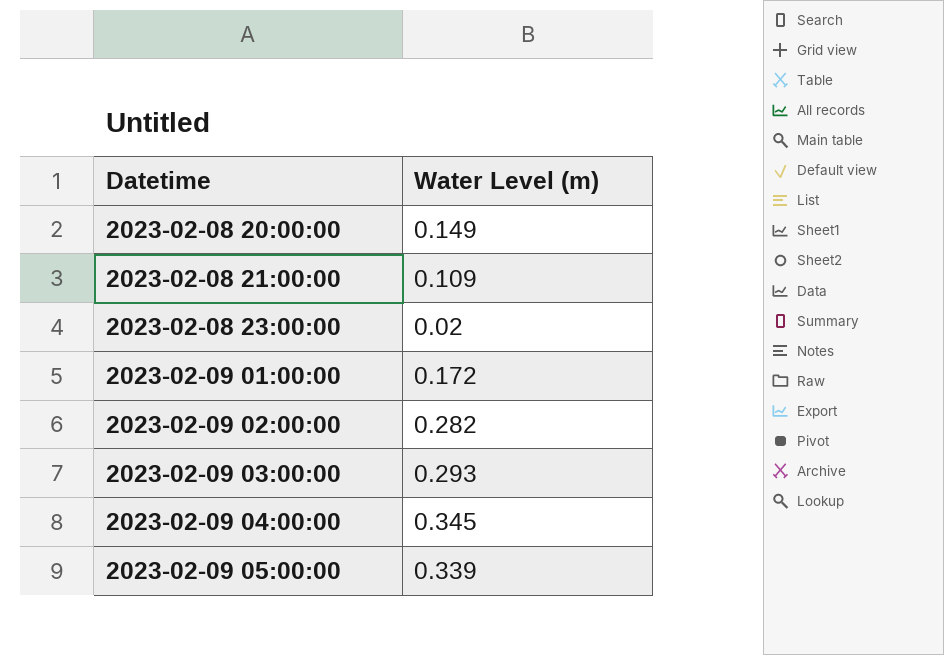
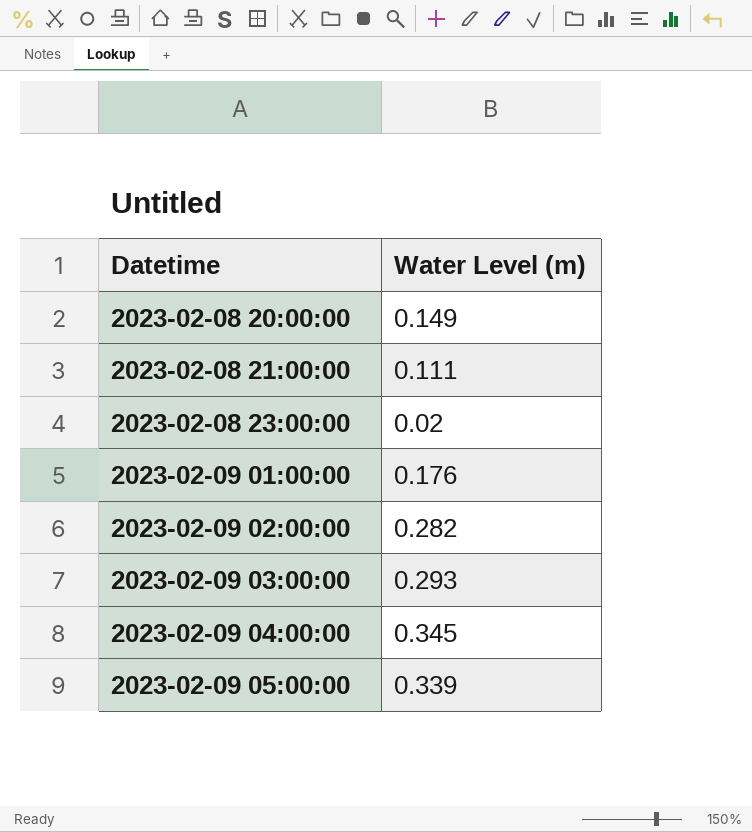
2023-02-08 21:00:00 | Water Level (m): 0.109 -> 0.111
2023-02-09 01:00:00 | Water Level (m): 0.172 -> 0.176

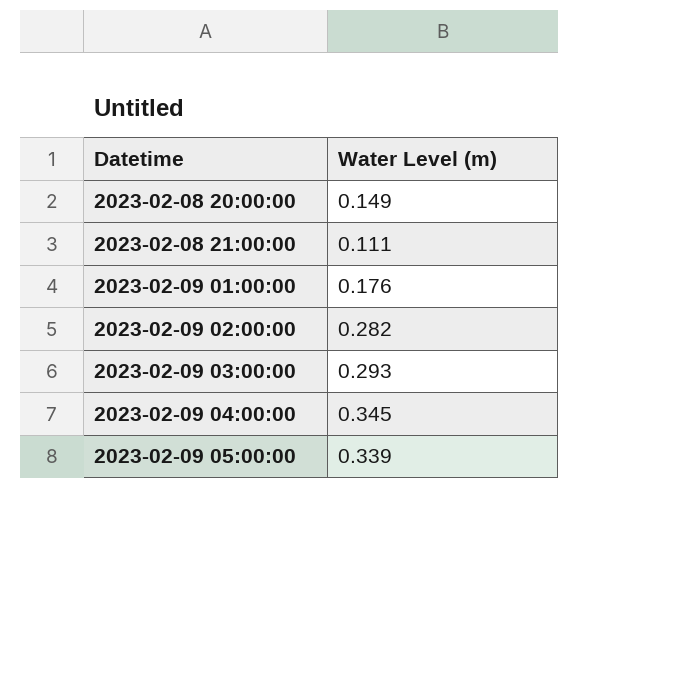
row 2023-02-08 23:00:00: 0.02 -> none

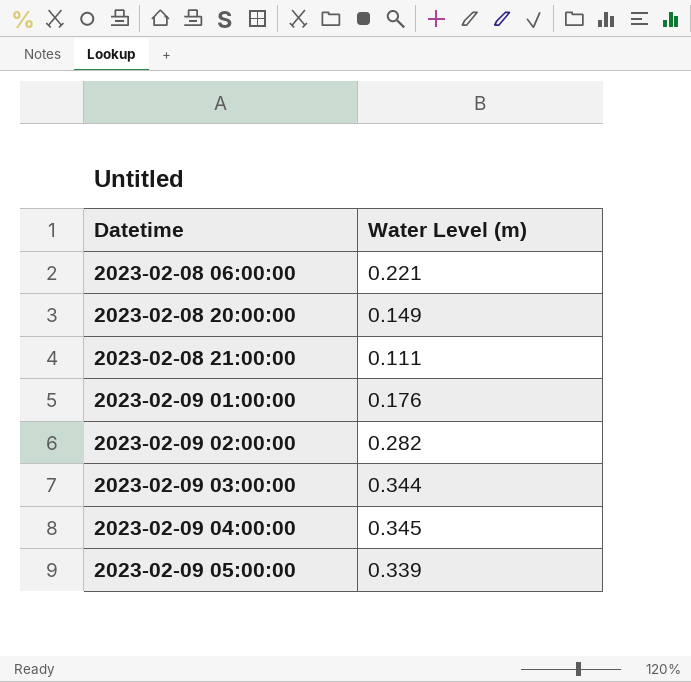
row 2023-02-08 06:00:00: none -> 0.221
2023-02-09 03:00:00 | Water Level (m): 0.293 -> 0.344

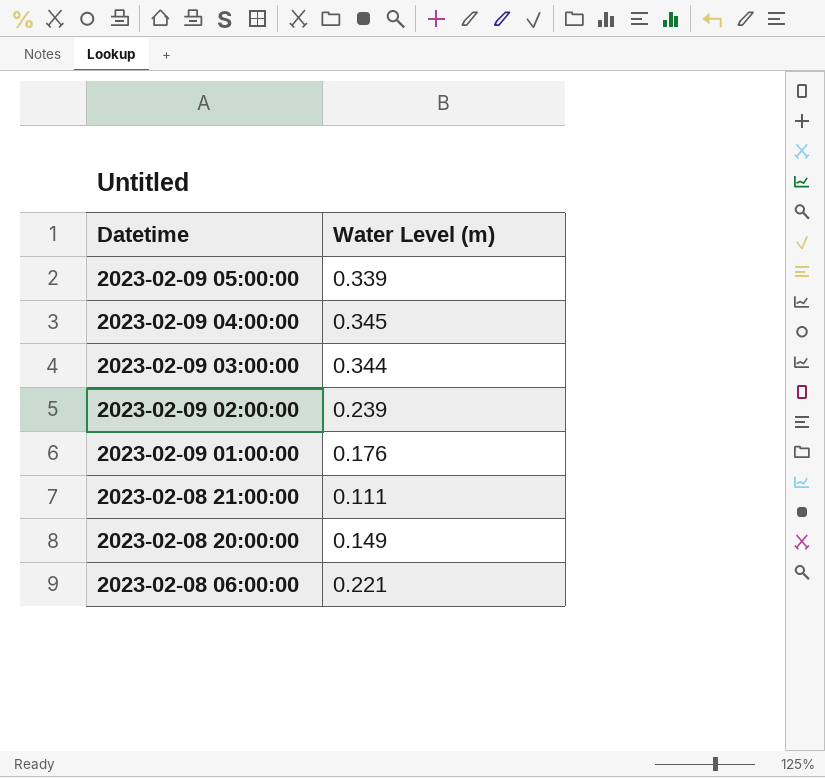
row order: Datetime ascending -> Datetime descending
2023-02-09 02:00:00 | Water Level (m): 0.282 -> 0.239

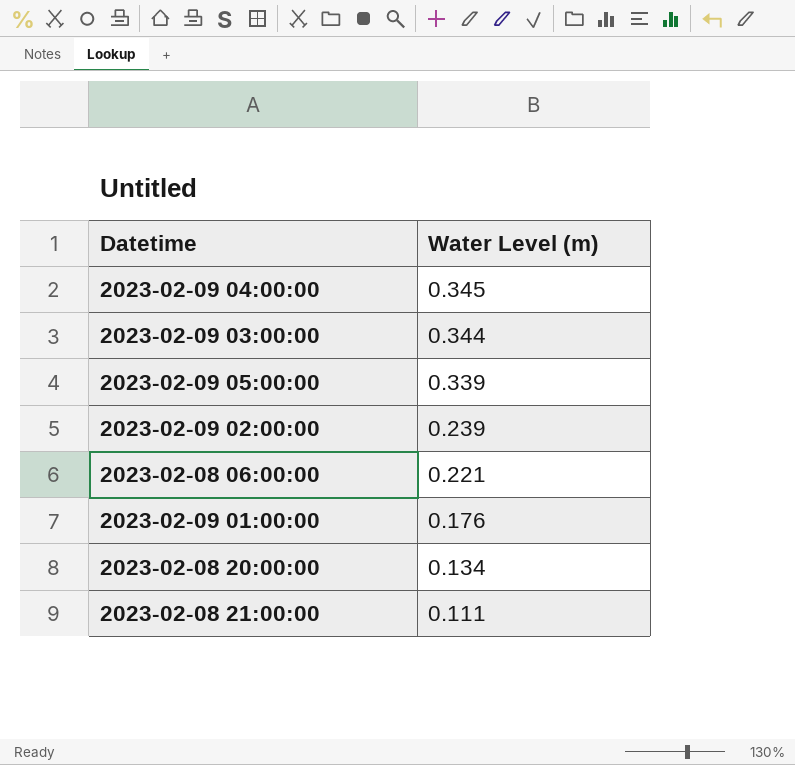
row order: Datetime descending -> Water Level (m) descending
2023-02-08 20:00:00 | Water Level (m): 0.149 -> 0.134

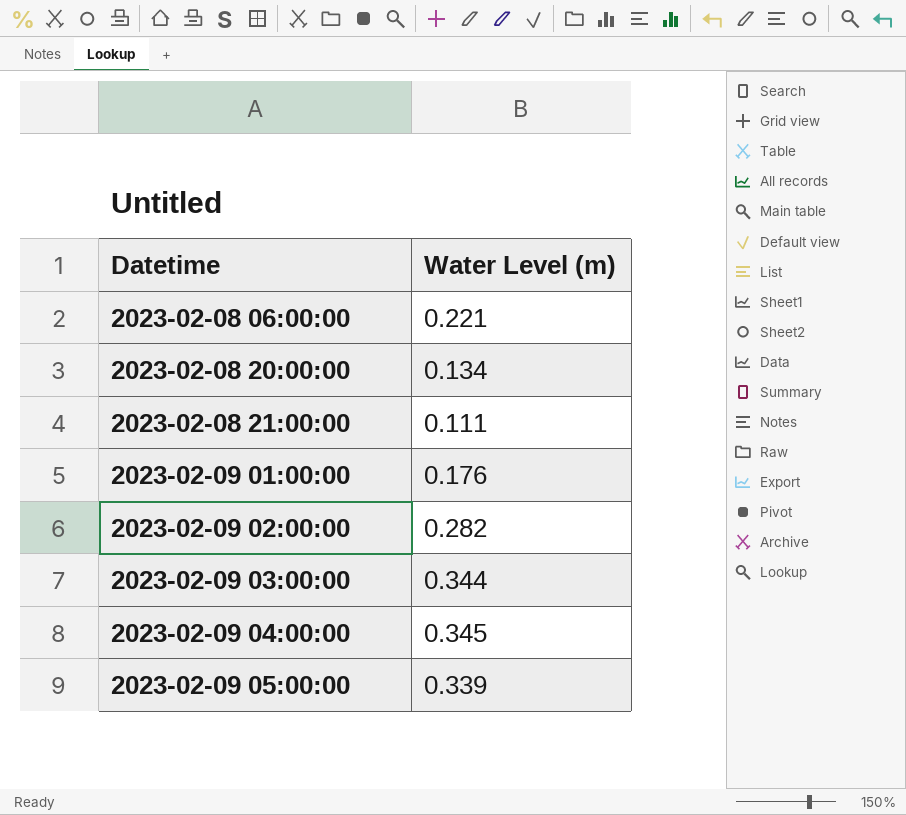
row order: Water Level (m) descending -> Datetime ascending
2023-02-09 02:00:00 | Water Level (m): 0.239 -> 0.282

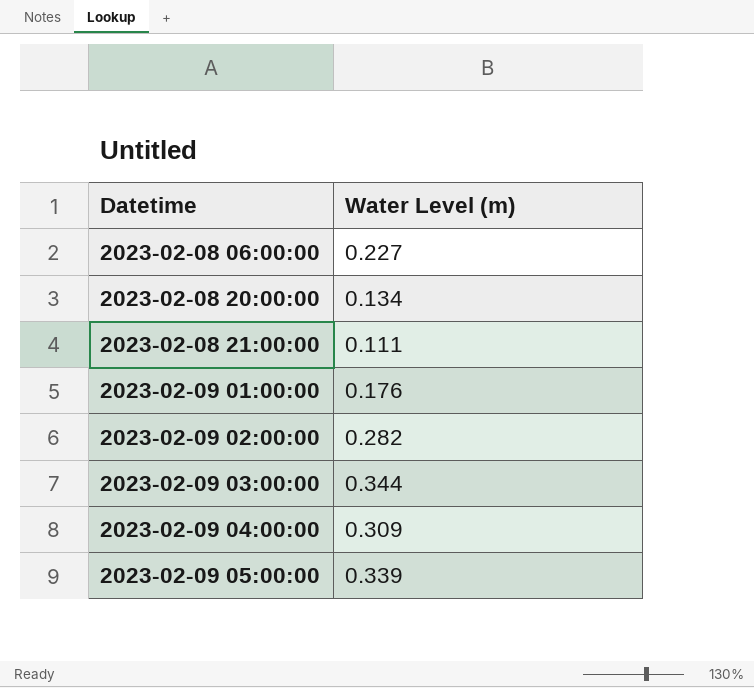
2023-02-08 06:00:00 | Water Level (m): 0.221 -> 0.227
2023-02-09 04:00:00 | Water Level (m): 0.345 -> 0.309

